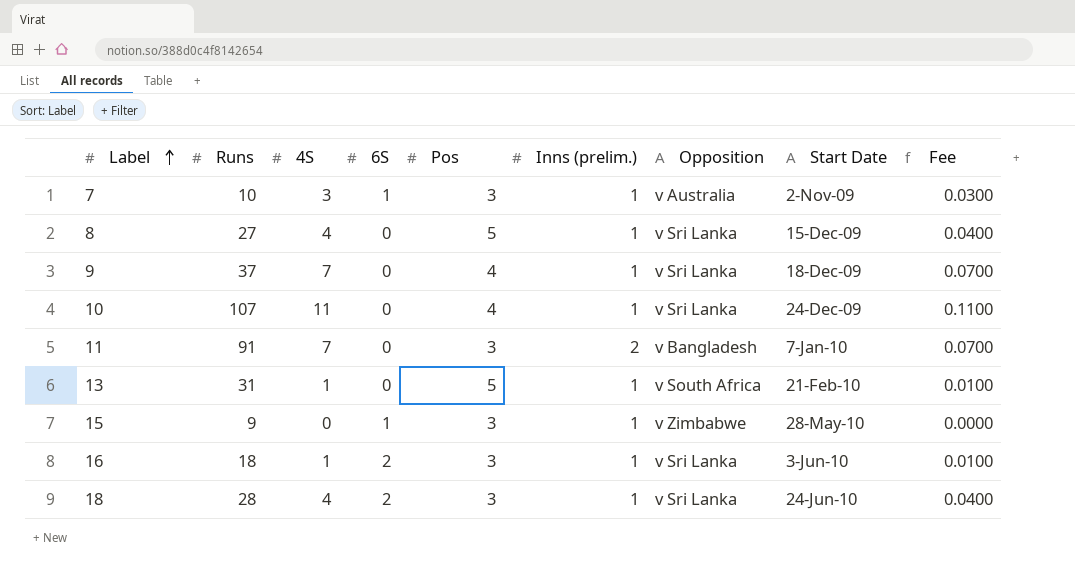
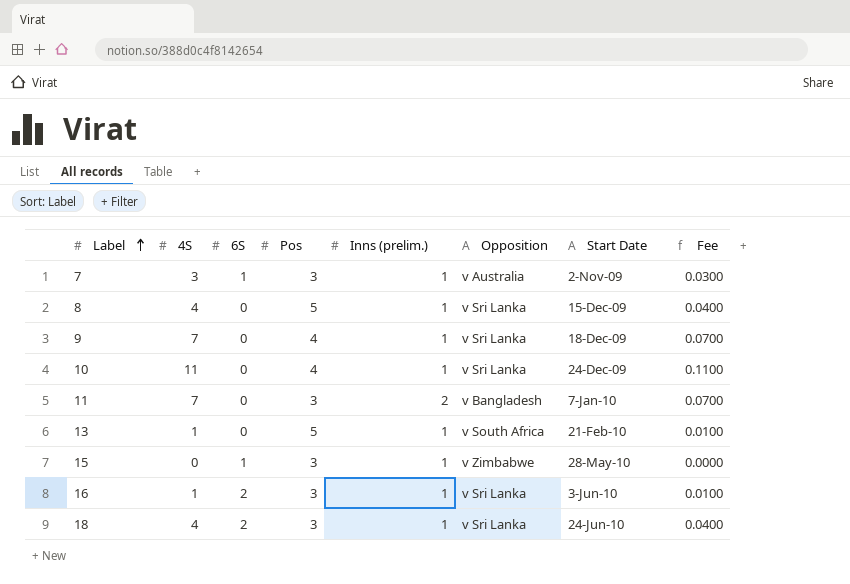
column Runs | position: 2 -> none

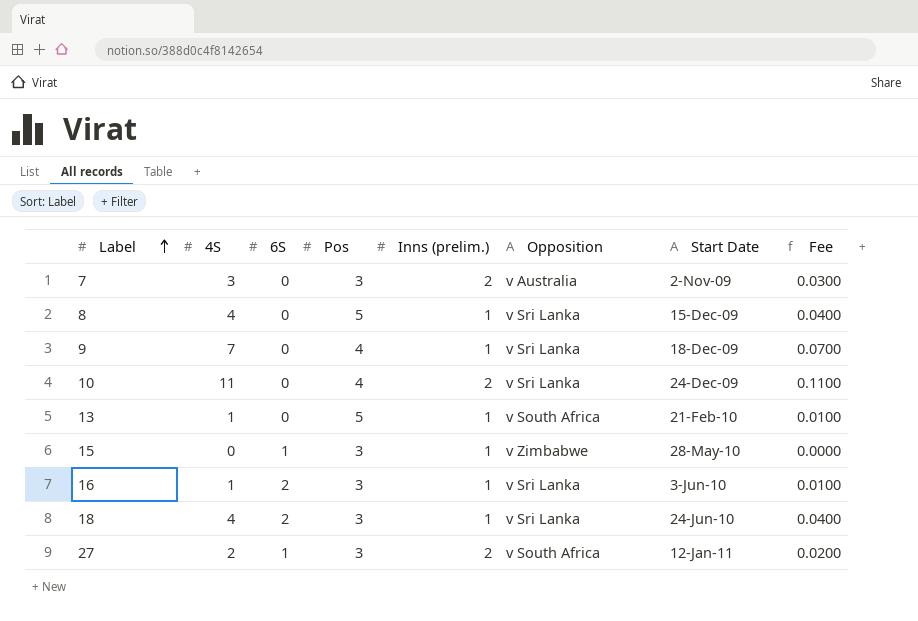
row 11: 7 | 0 | 3 | 2 | v Bangladesh | 7-Jan-10 | 0.0700 -> none
7 | 6S: 1 -> 0
7 | Inns (prelim.): 1 -> 2
10 | Inns (prelim.): 1 -> 2
row 27: none -> 2 | 1 | 3 | 2 | v South Africa | 12-Jan-11 | 0.0200

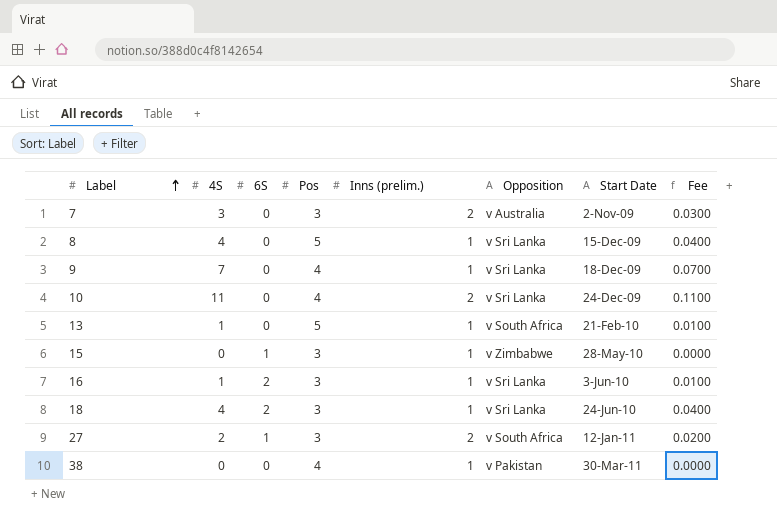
row 38: none -> 0 | 0 | 4 | 1 | v Pakistan | 30-Mar-11 | 0.0000

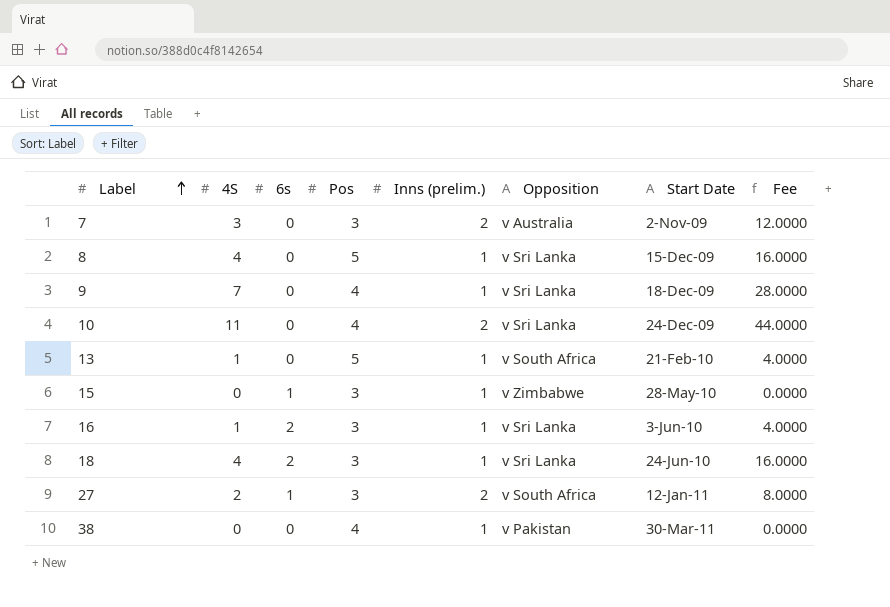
column name: 6S -> 6s
column Fee | formula: [4S] * 0.01 -> [4S] * 4

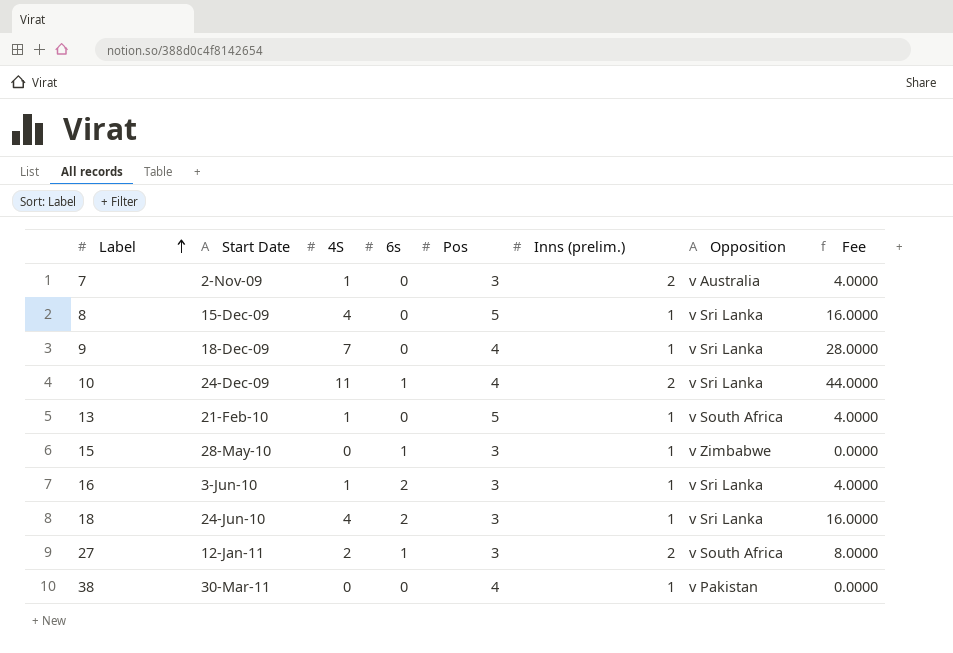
column Start Date | position: 7 -> 2
7 | 4S: 3 -> 1
7 | Fee: 12.0000 -> 4.0000
10 | 6s: 0 -> 1

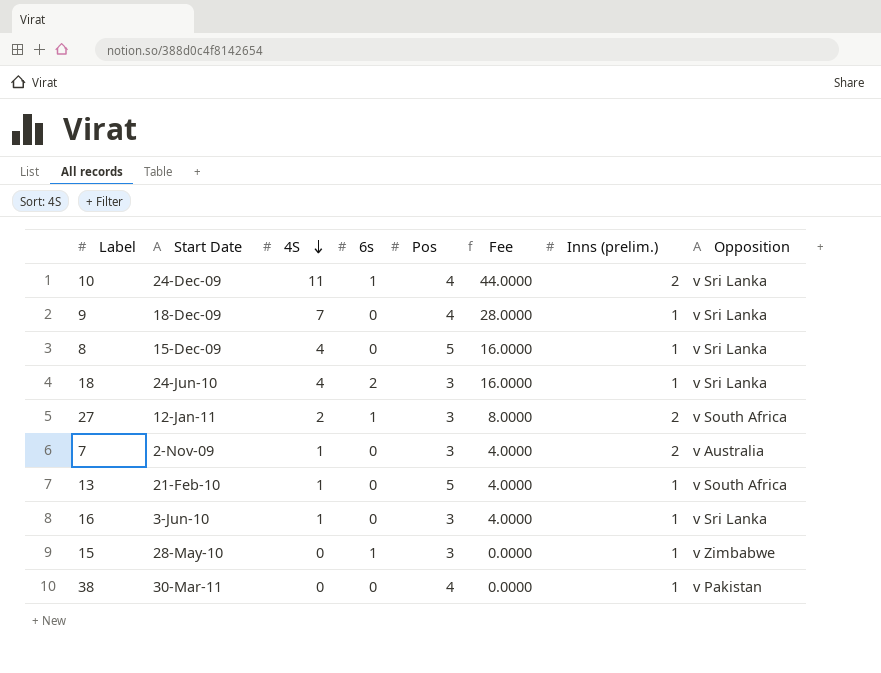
row order: Label ascending -> 4S descending
column Fee | position: 8 -> 6
16 | 6s: 2 -> 0

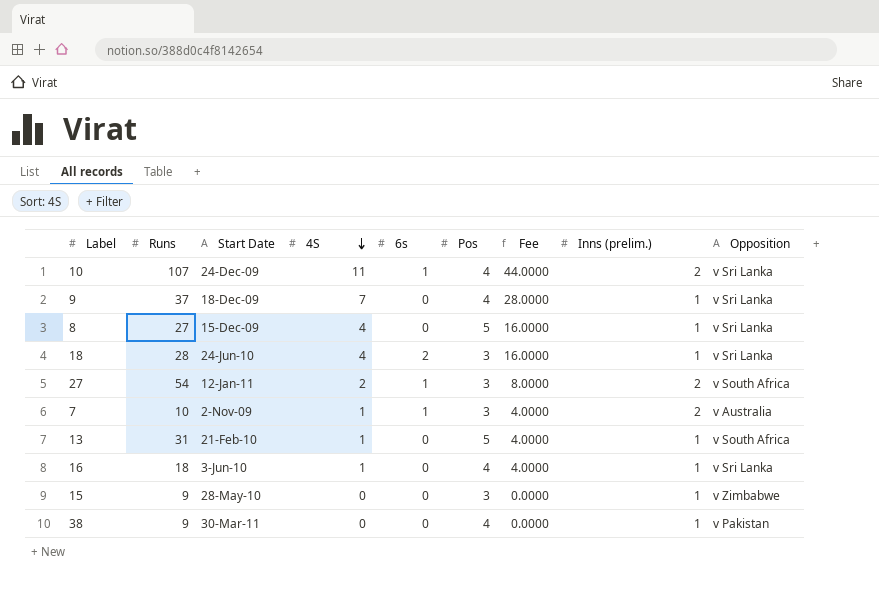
column Runs | position: none -> 2
7 | 6s: 0 -> 1
16 | Pos: 3 -> 4
15 | 6s: 1 -> 0

